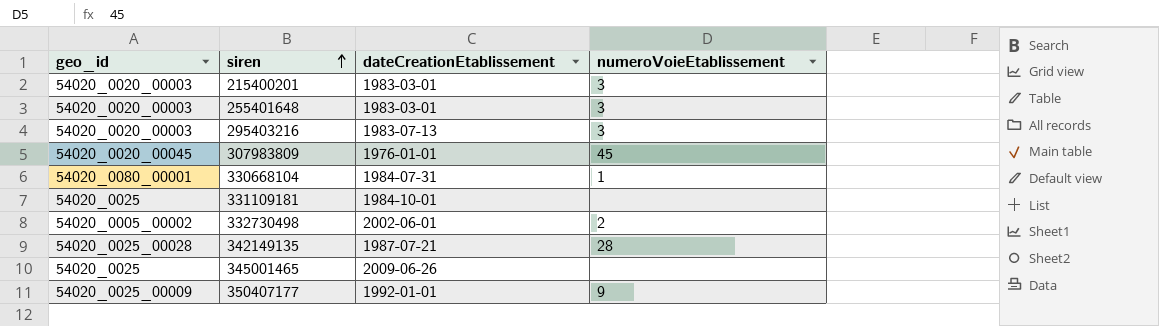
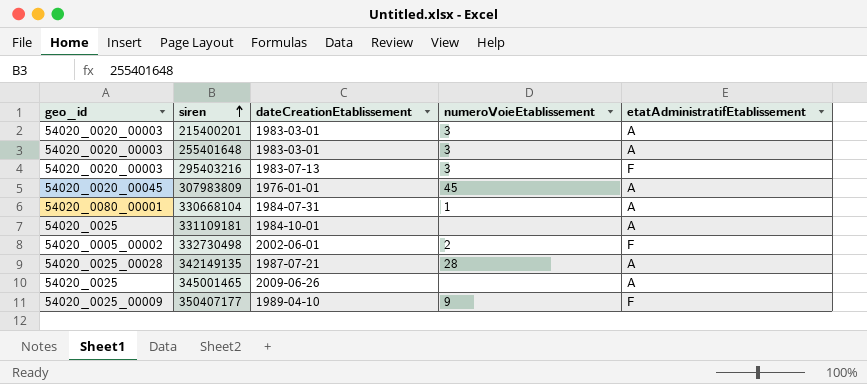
column etatAdministratifEtablissement | position: none -> 5
350407177 | dateCreationEtablissement: 1992-01-01 -> 1989-04-10

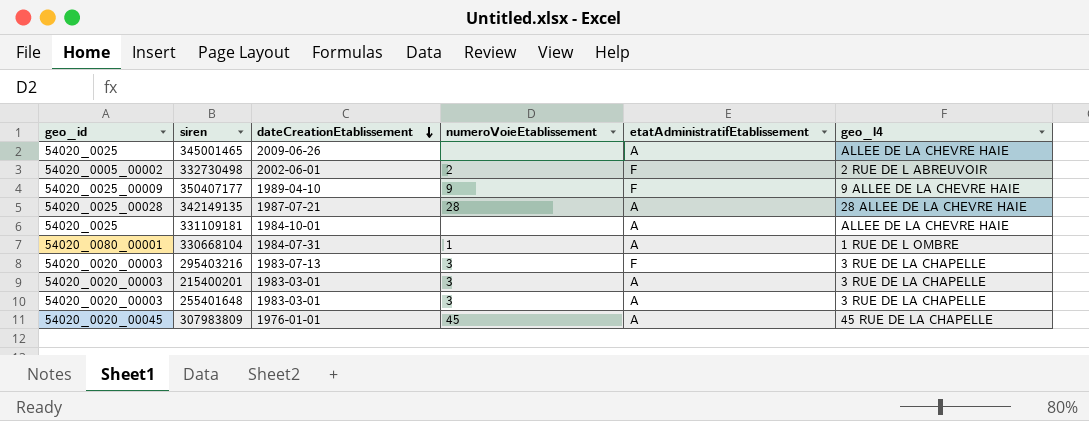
row order: siren ascending -> dateCreationEtablissement descending
column geo_l4 | position: none -> 6

